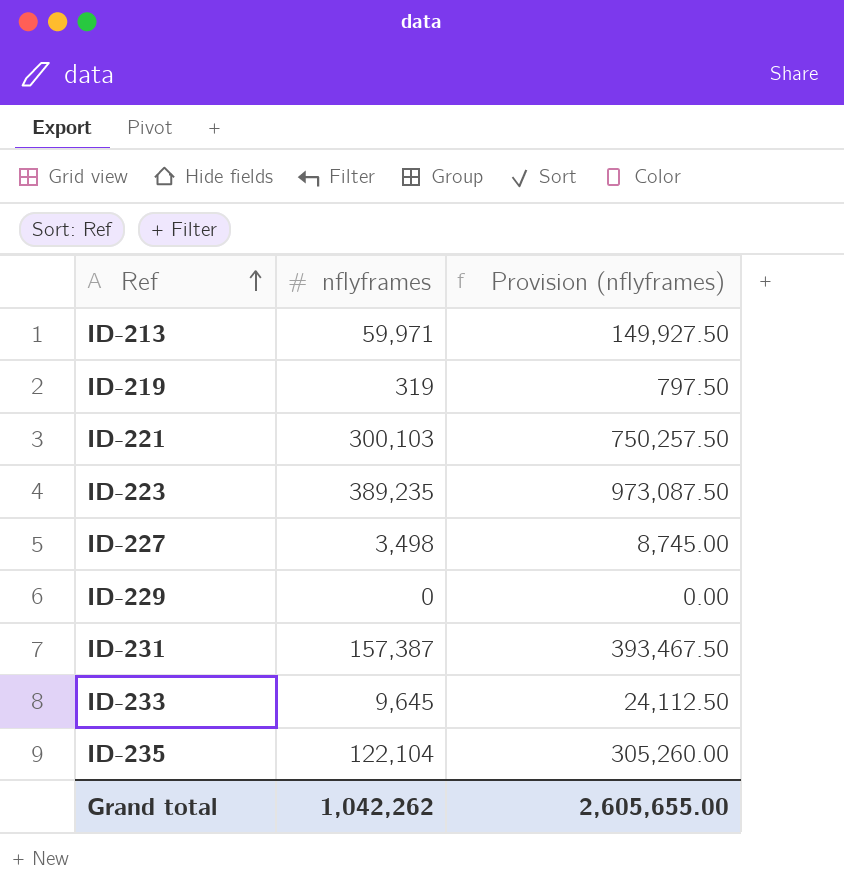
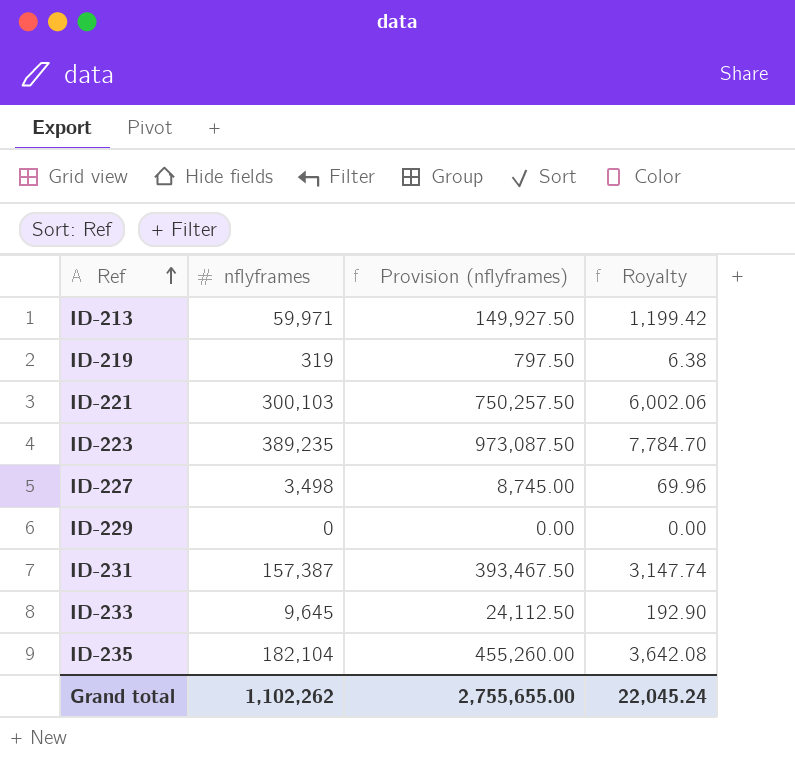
column Royalty | formula: none -> [nflyframes] * 0.02
ID-235 | nflyframes: 122,104 -> 182,104
ID-235 | Provision (nflyframes): 305,260.00 -> 455,260.00
Grand total | nflyframes: 1,042,262 -> 1,102,262
Grand total | Provision (nflyframes): 2,605,655.00 -> 2,755,655.00

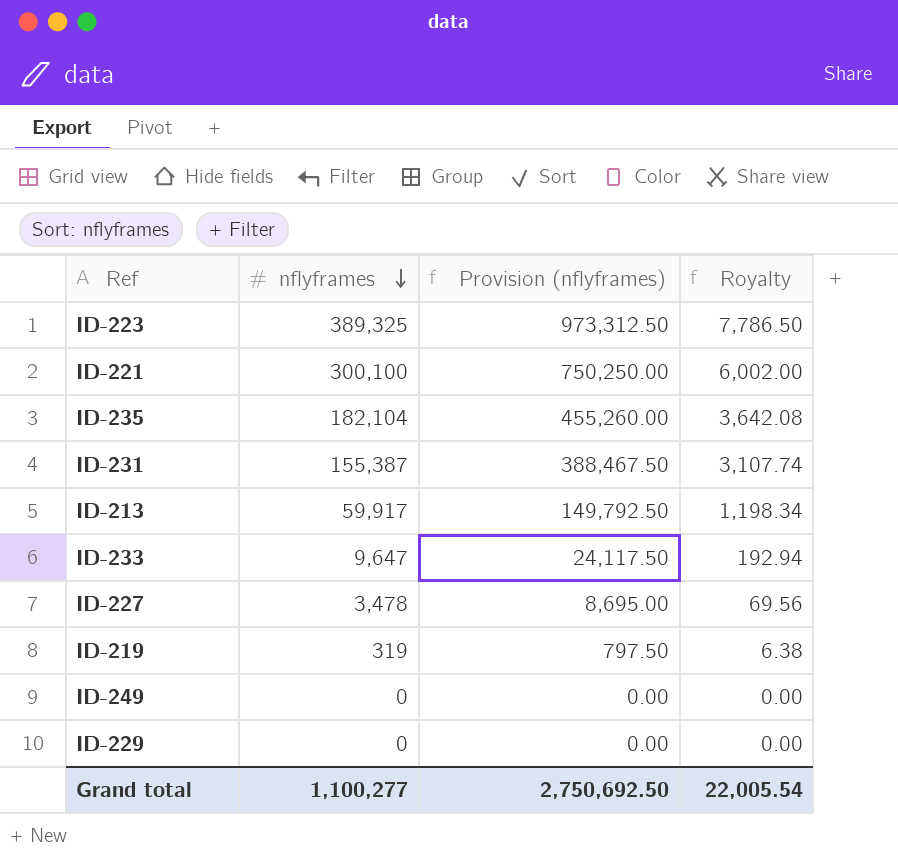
row order: Ref ascending -> nflyframes descending
ID-223 | nflyframes: 389,235 -> 389,325
ID-223 | Provision (nflyframes): 973,087.50 -> 973,312.50
ID-223 | Royalty: 7,784.70 -> 7,786.50
ID-221 | nflyframes: 300,103 -> 300,100
ID-221 | Provision (nflyframes): 750,257.50 -> 750,250.00
ID-221 | Royalty: 6,002.06 -> 6,002.00
ID-231 | nflyframes: 157,387 -> 155,387
ID-231 | Provision (nflyframes): 393,467.50 -> 388,467.50
ID-231 | Royalty: 3,147.74 -> 3,107.74
ID-213 | nflyframes: 59,971 -> 59,917
ID-213 | Provision (nflyframes): 149,927.50 -> 149,792.50
ID-213 | Royalty: 1,199.42 -> 1,198.34
ID-233 | nflyframes: 9,645 -> 9,647
ID-233 | Provision (nflyframes): 24,112.50 -> 24,117.50
ID-233 | Royalty: 192.90 -> 192.94
ID-227 | nflyframes: 3,498 -> 3,478
ID-227 | Provision (nflyframes): 8,745.00 -> 8,695.00
ID-227 | Royalty: 69.96 -> 69.56
row ID-249: none -> 0 | 0.00 | 0.00
Grand total | nflyframes: 1,102,262 -> 1,100,277
Grand total | Provision (nflyframes): 2,755,655.00 -> 2,750,692.50
Grand total | Royalty: 22,045.24 -> 22,005.54

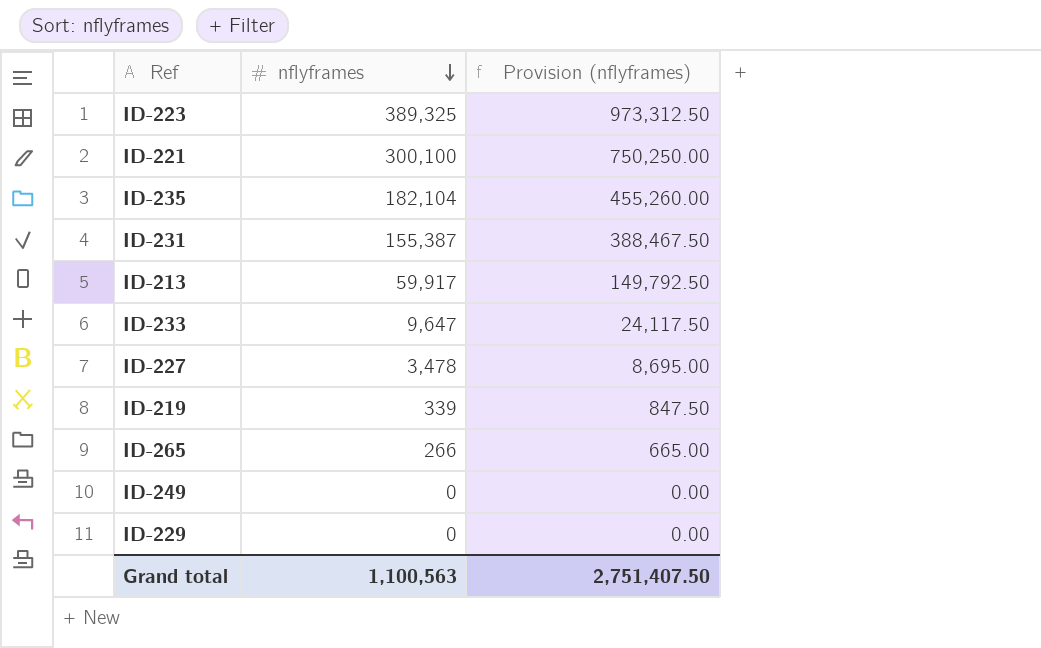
column Royalty | formula: [nflyframes] * 0.02 -> none
ID-219 | nflyframes: 319 -> 339
ID-219 | Provision (nflyframes): 797.50 -> 847.50
row ID-265: none -> 266 | 665.00
Grand total | nflyframes: 1,100,277 -> 1,100,563
Grand total | Provision (nflyframes): 2,750,692.50 -> 2,751,407.50

